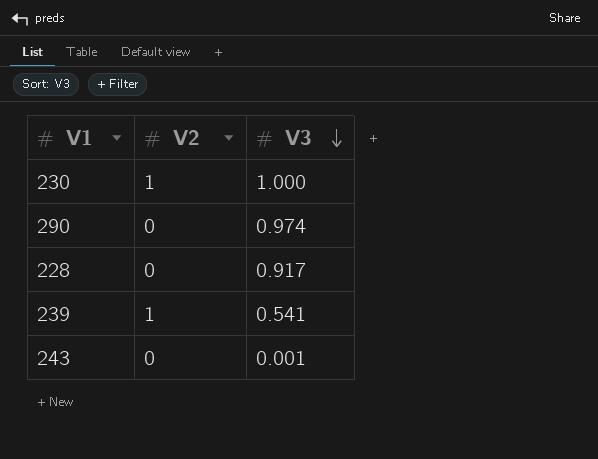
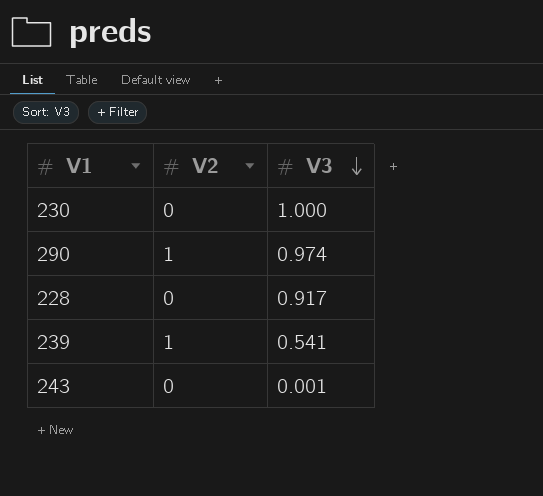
230 | V2: 1 -> 0
290 | V2: 0 -> 1

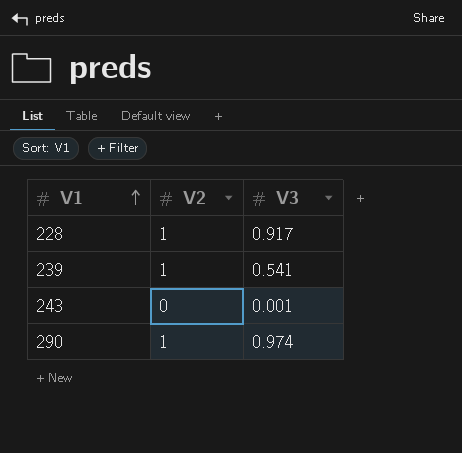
row order: V3 descending -> V1 ascending
row 230: 0 | 1.000 -> none
228 | V2: 0 -> 1

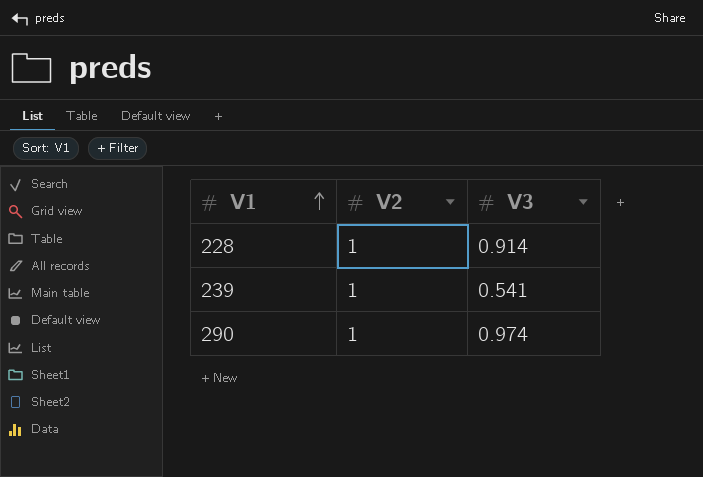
row 243: 0 | 0.001 -> none
228 | V3: 0.917 -> 0.914

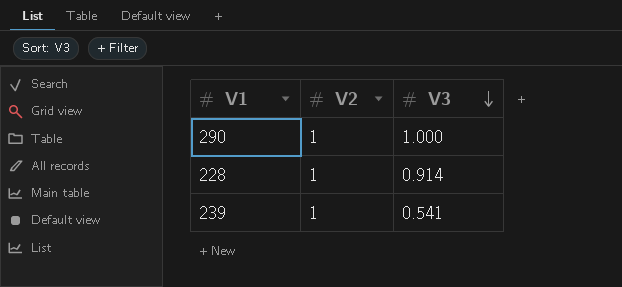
row order: V1 ascending -> V3 descending
290 | V3: 0.974 -> 1.000

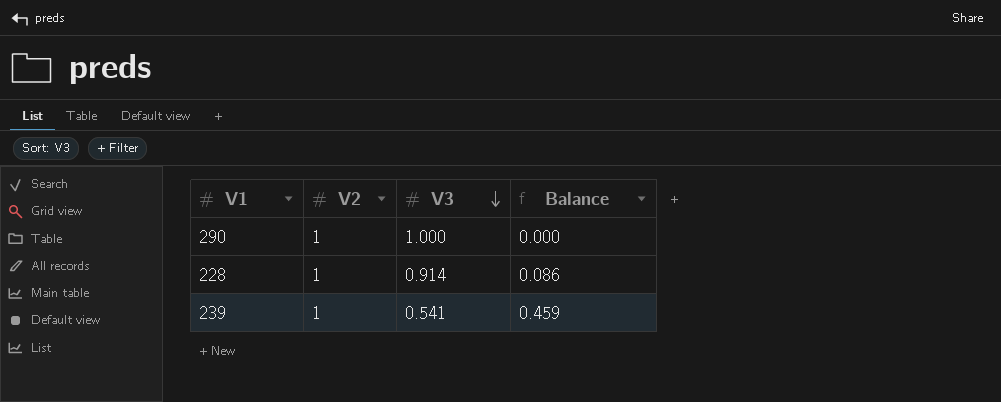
column Balance | formula: none -> [V2] - [V3]

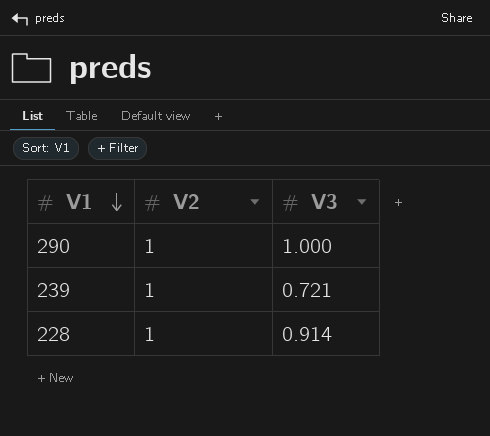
row order: V3 descending -> V1 descending
column Balance | formula: [V2] - [V3] -> none
239 | V3: 0.541 -> 0.721

